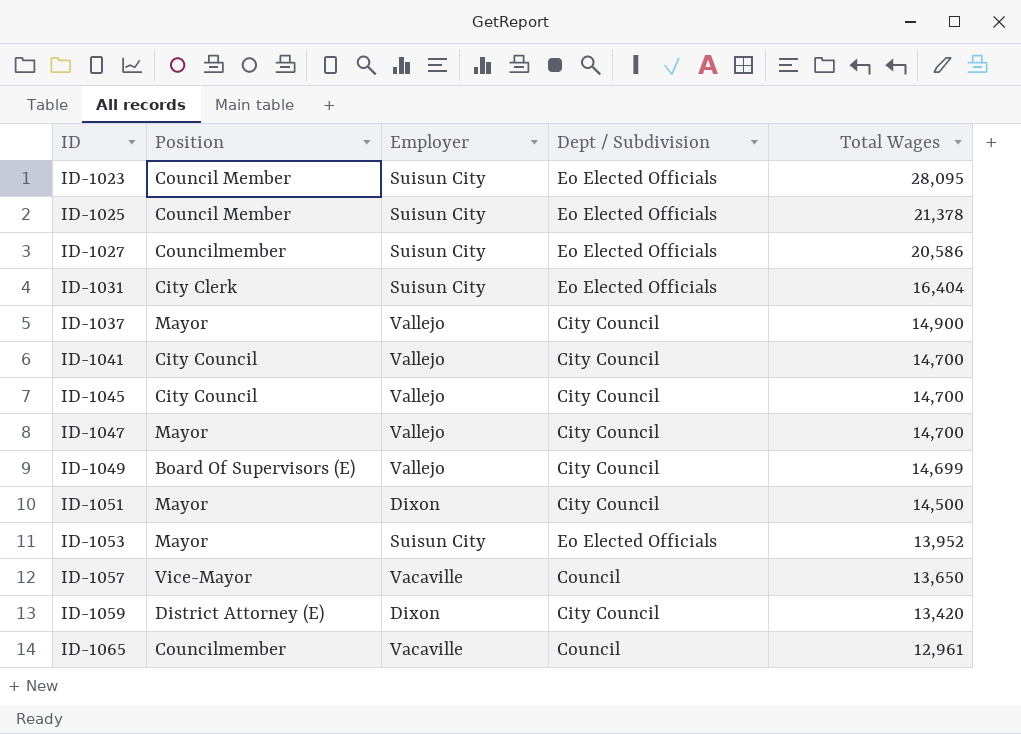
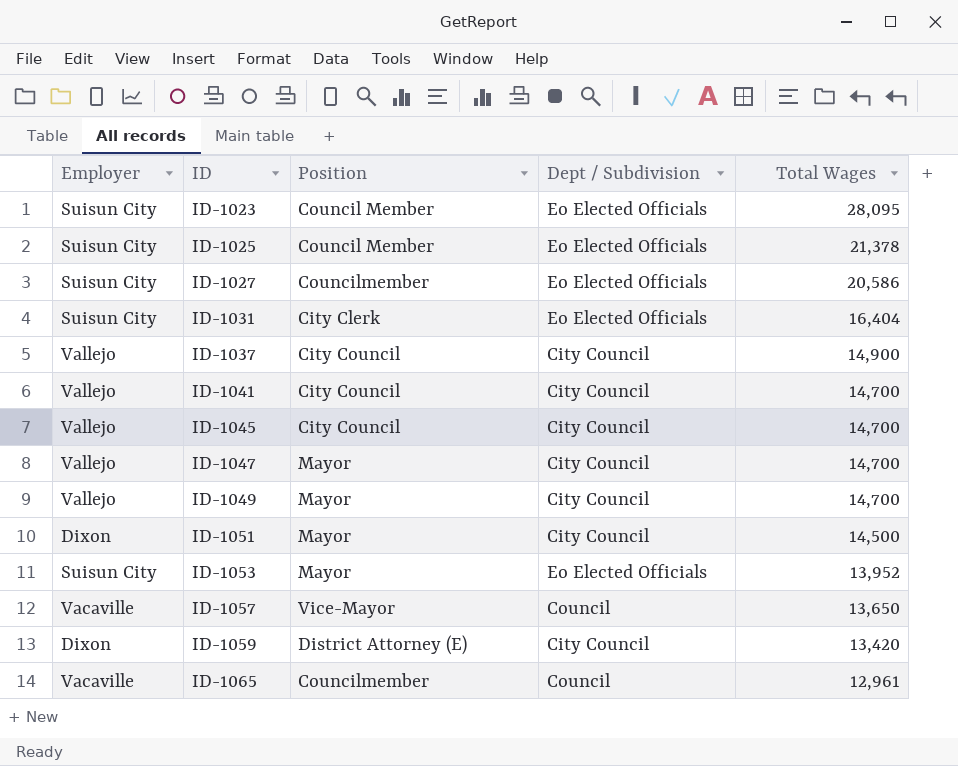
column Employer | position: 3 -> 1
ID-1037 | Position: Mayor -> City Council
ID-1049 | Position: Board Of Supervisors (E) -> Mayor
ID-1049 | Total Wages: 14,699 -> 14,700

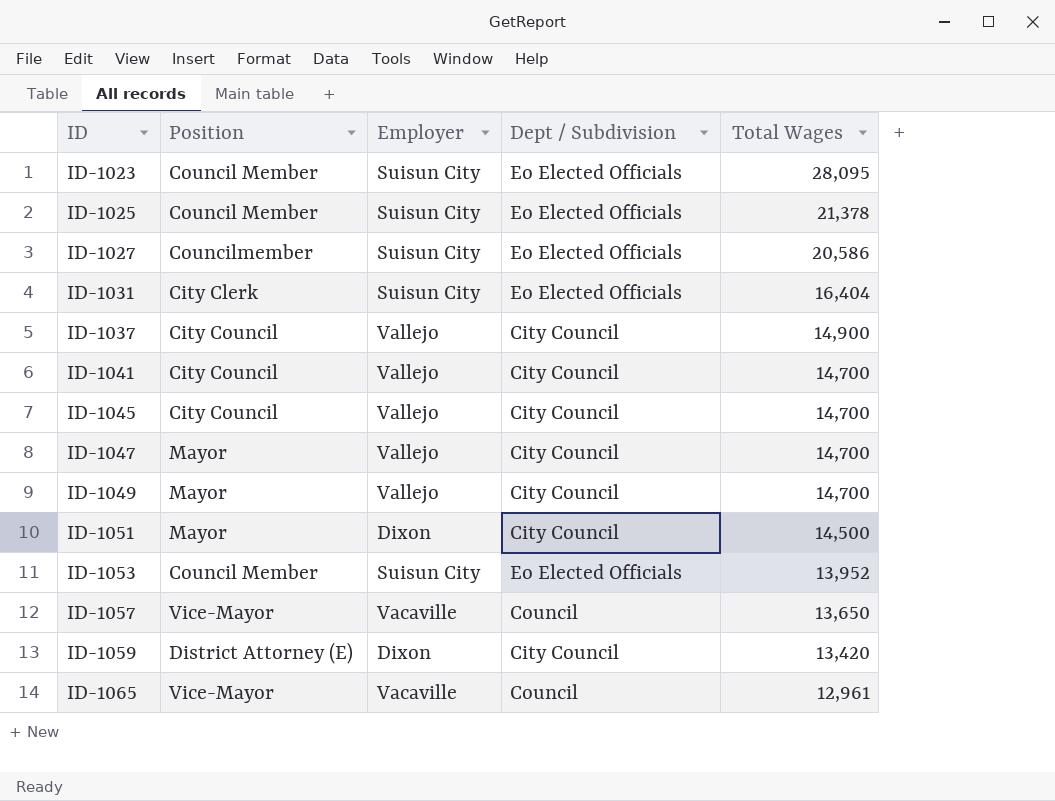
column Employer | position: 1 -> 3
ID-1053 | Position: Mayor -> Council Member
ID-1065 | Position: Councilmember -> Vice-Mayor

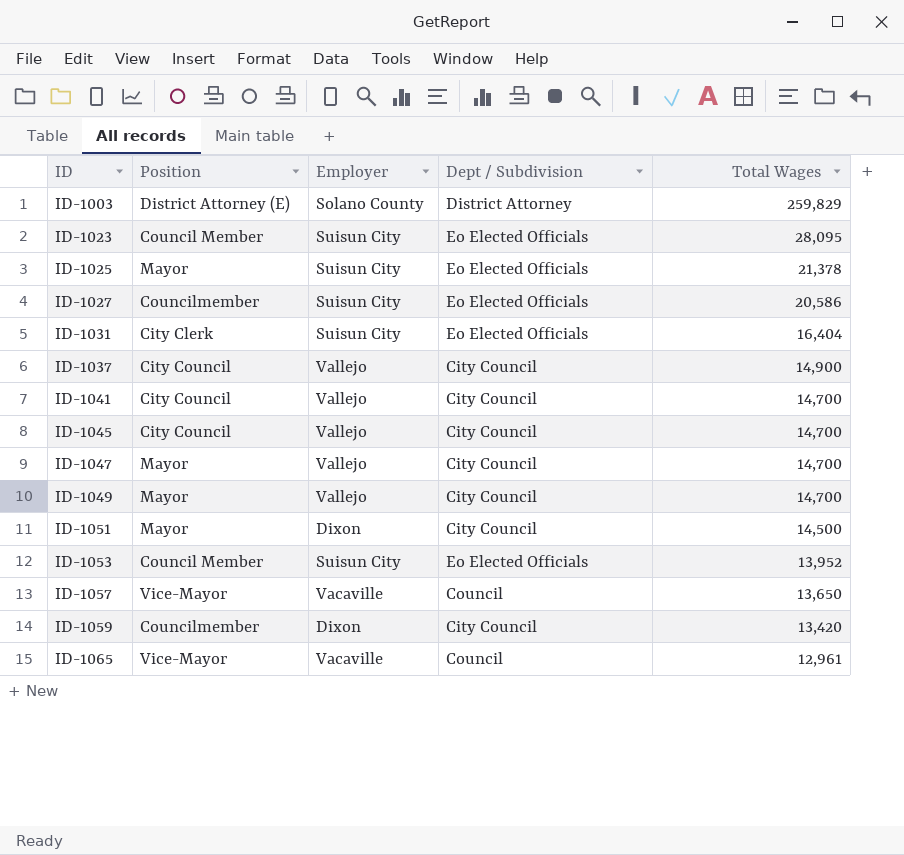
row ID-1003: none -> District Attorney (E) | Solano County | District Attorney | 259,829
ID-1025 | Position: Council Member -> Mayor
ID-1059 | Position: District Attorney (E) -> Councilmember

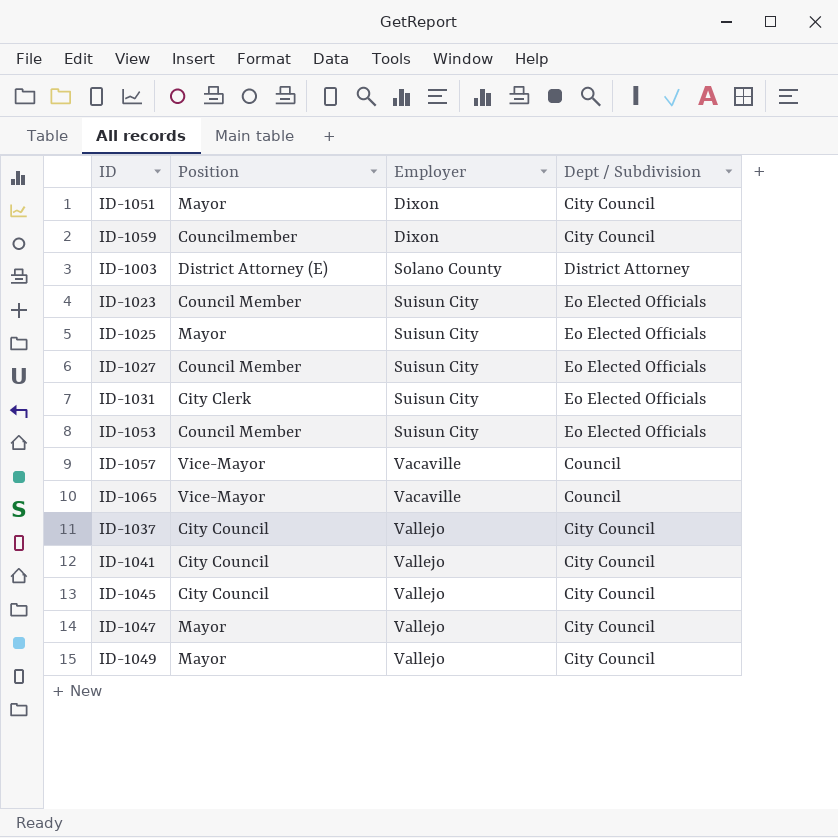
row order: ID ascending -> Employer ascending
column Total Wages | position: 5 -> none
ID-1027 | Position: Councilmember -> Council Member

